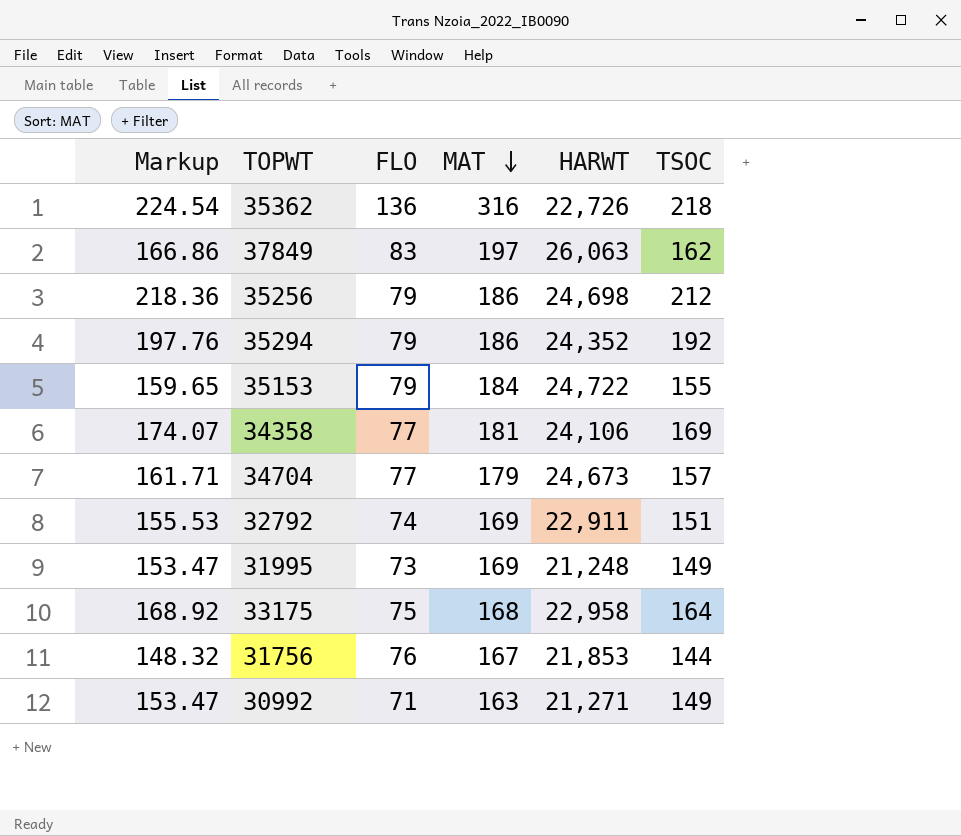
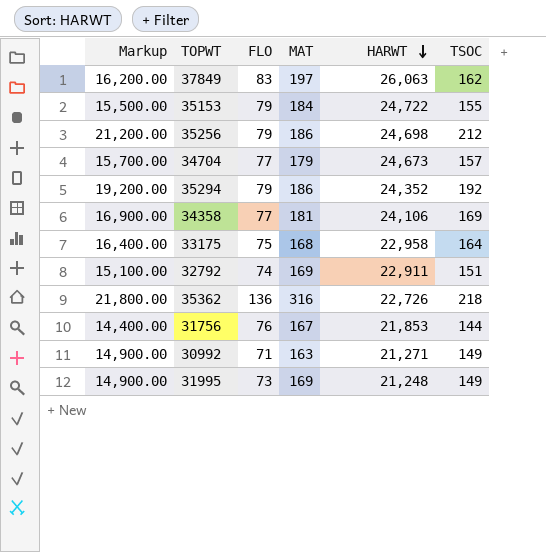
row order: MAT descending -> HARWT descending
column Markup | formula: [TSOC] * 1.03 -> [TSOC] * 100

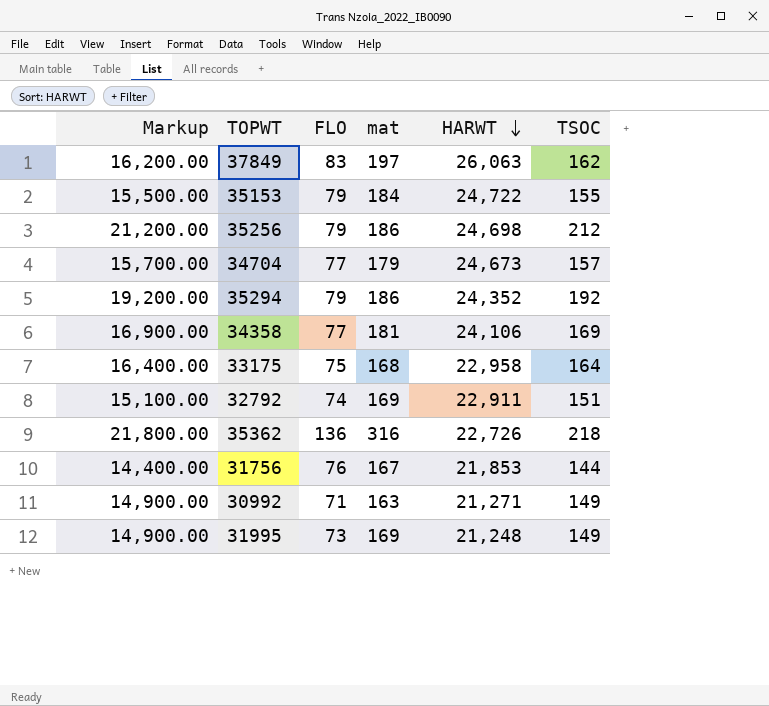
column name: MAT -> mat

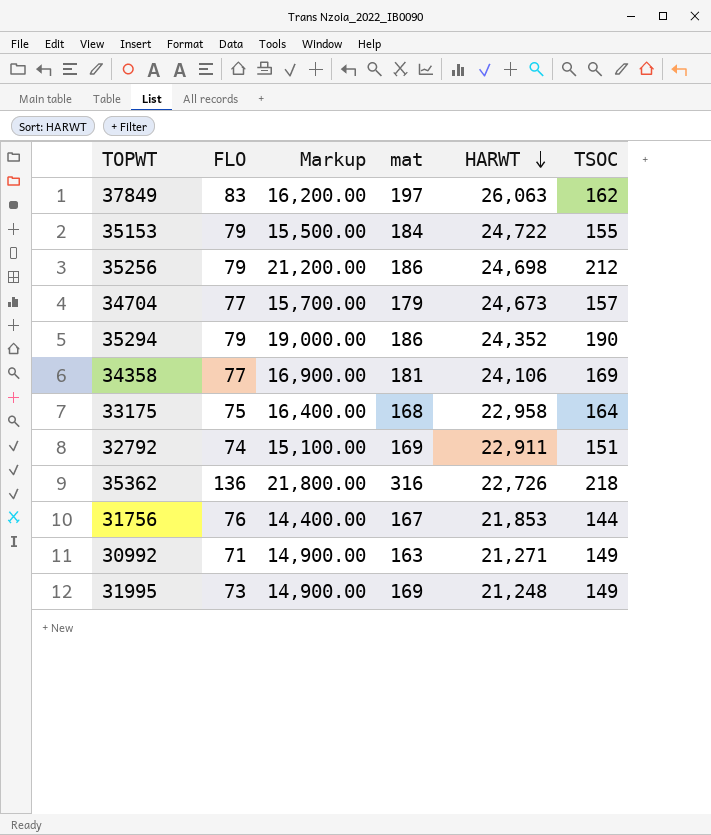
column Markup | position: 1 -> 3
35294 | Markup: 19,200.00 -> 19,000.00
35294 | TSOC: 192 -> 190

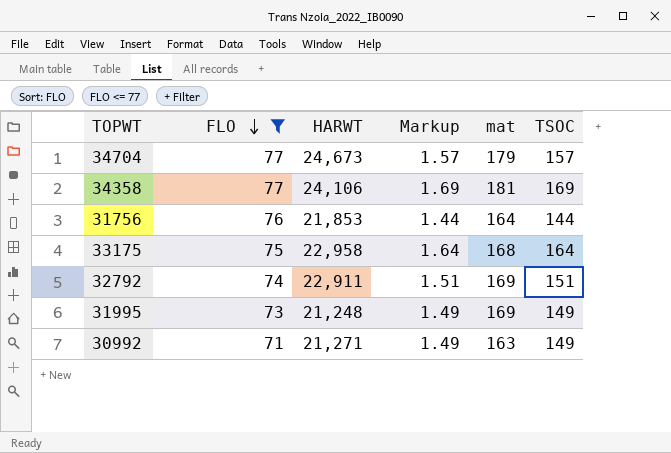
filter: none -> FLO <= 77
row order: HARWT descending -> FLO descending
column HARWT | position: 5 -> 3
column Markup | formula: [TSOC] * 100 -> [TSOC] * 0.01
31756 | mat: 167 -> 164

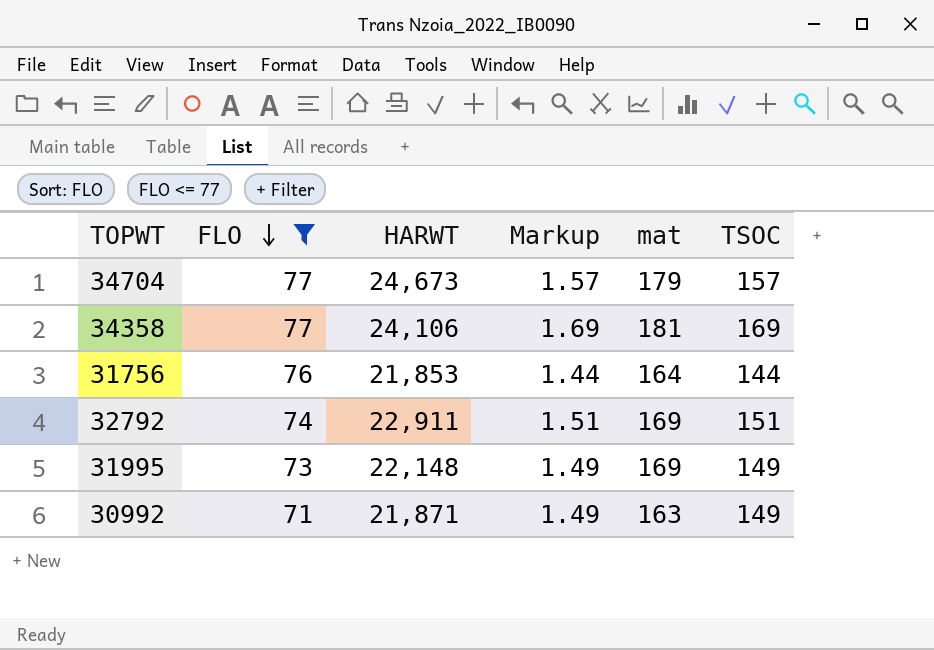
row 33175: 75 | 22,958 | 1.64 | 168 | 164 -> none
31995 | HARWT: 21,248 -> 22,148
30992 | HARWT: 21,271 -> 21,871

